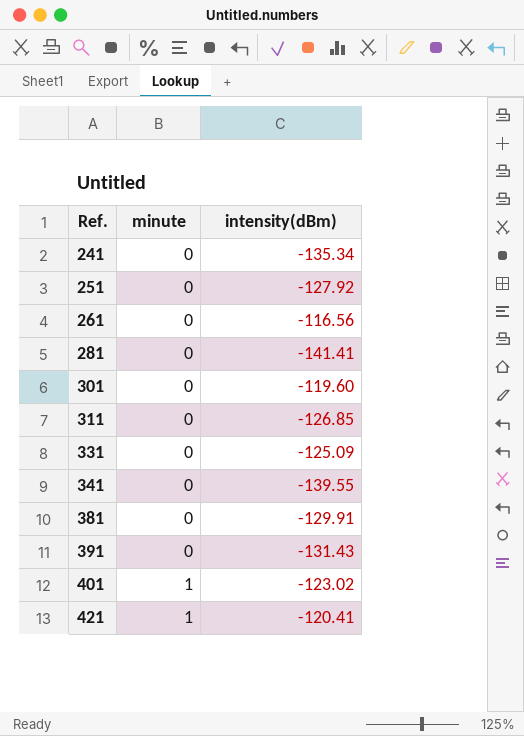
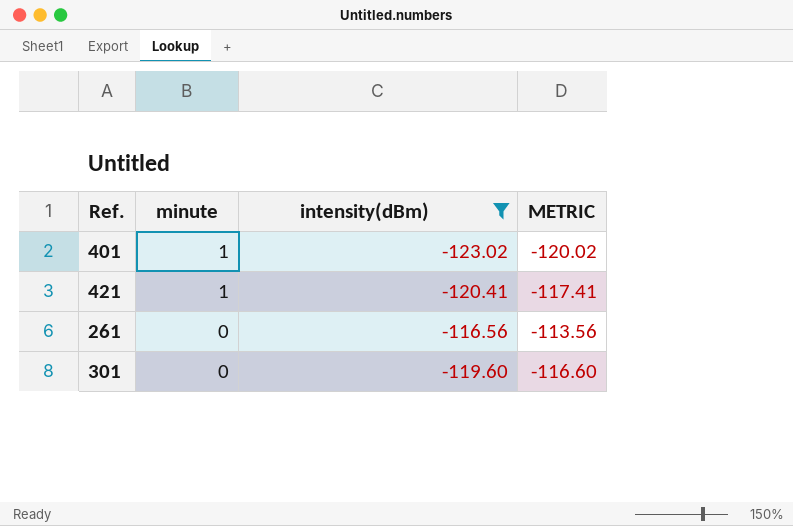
filter: none -> intensity(dBm) >= -123.02
row order: Ref. ascending -> minute descending
column METRIC | formula: none -> [intensity(dBm)] + 3

